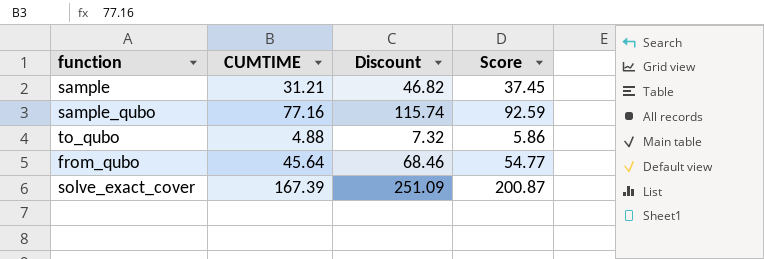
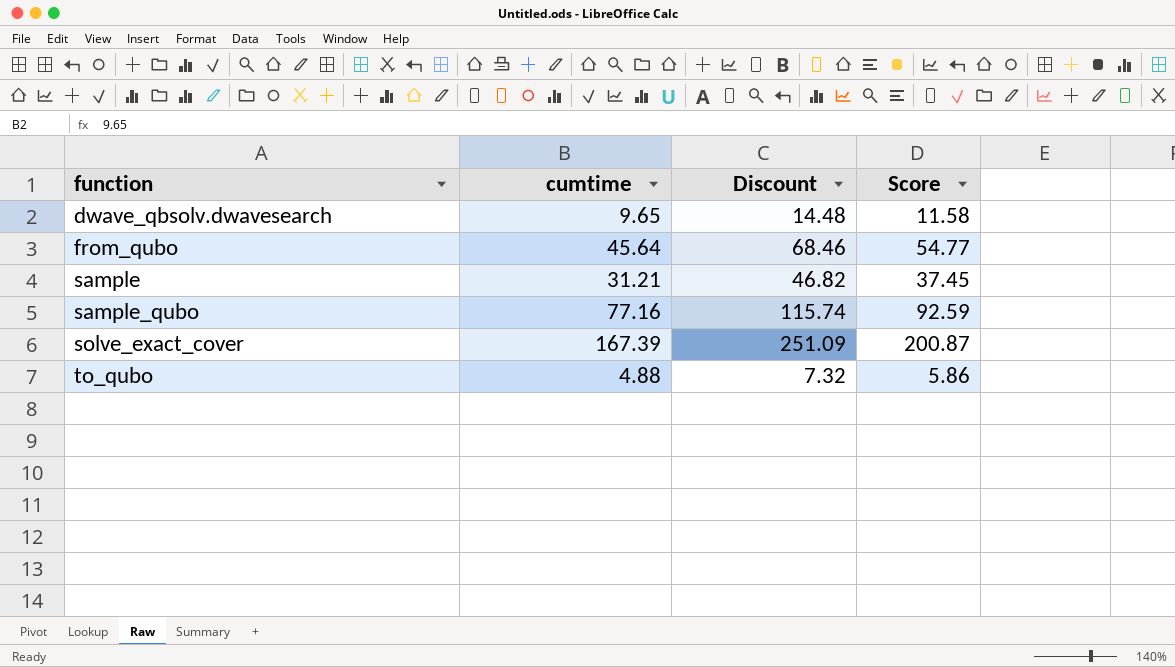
row order: none -> function ascending
column name: CUMTIME -> cumtime
row dwave_qbsolv.dwavesearch: none -> 9.65 | 14.48 | 11.58

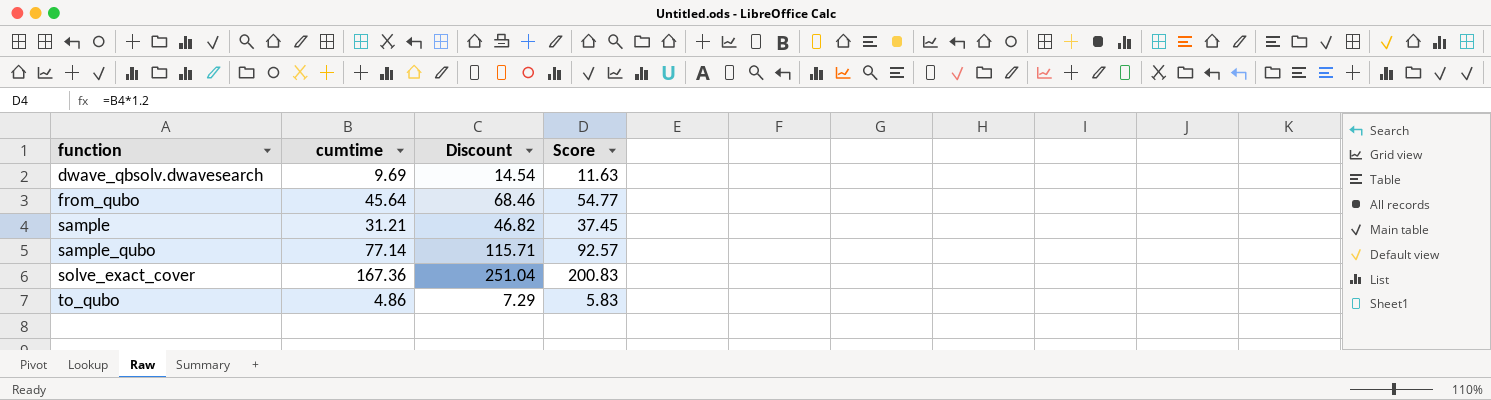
dwave_qbsolv.dwavesearch | cumtime: 9.65 -> 9.69
dwave_qbsolv.dwavesearch | Discount: 14.48 -> 14.54
dwave_qbsolv.dwavesearch | Score: 11.58 -> 11.63
sample_qubo | cumtime: 77.16 -> 77.14
sample_qubo | Discount: 115.74 -> 115.71
sample_qubo | Score: 92.59 -> 92.57
solve_exact_cover | cumtime: 167.39 -> 167.36
solve_exact_cover | Discount: 251.09 -> 251.04
solve_exact_cover | Score: 200.87 -> 200.83
to_qubo | cumtime: 4.88 -> 4.86
to_qubo | Discount: 7.32 -> 7.29
to_qubo | Score: 5.86 -> 5.83

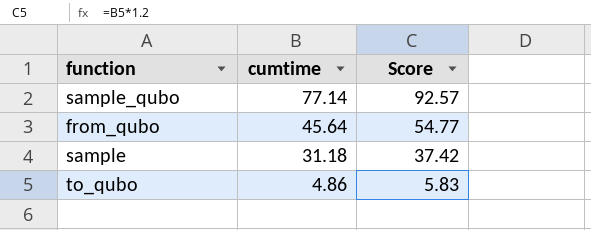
row order: function ascending -> cumtime descending
column Discount | formula: [cumtime] * 1.5 -> none
row dwave_qbsolv.dwavesearch: 9.69 | 14.54 | 11.63 -> none
row solve_exact_cover: 167.36 | 251.04 | 200.83 -> none
sample | cumtime: 31.21 -> 31.18
sample | Score: 37.45 -> 37.42

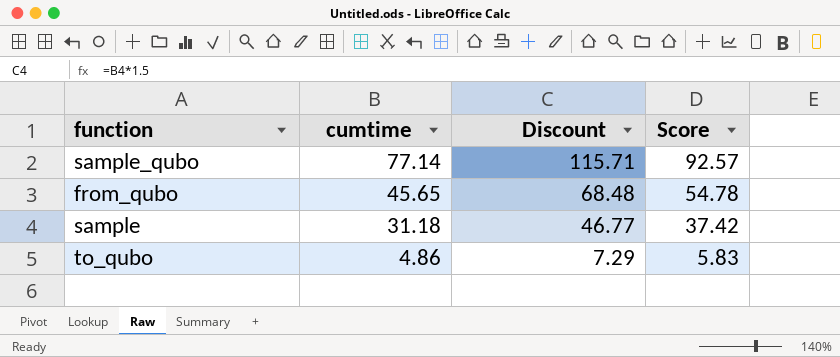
column Discount | formula: none -> [cumtime] * 1.5
from_qubo | cumtime: 45.64 -> 45.65
from_qubo | Score: 54.77 -> 54.78

